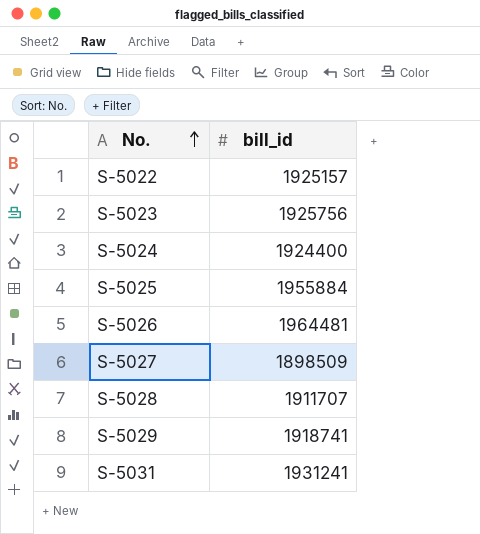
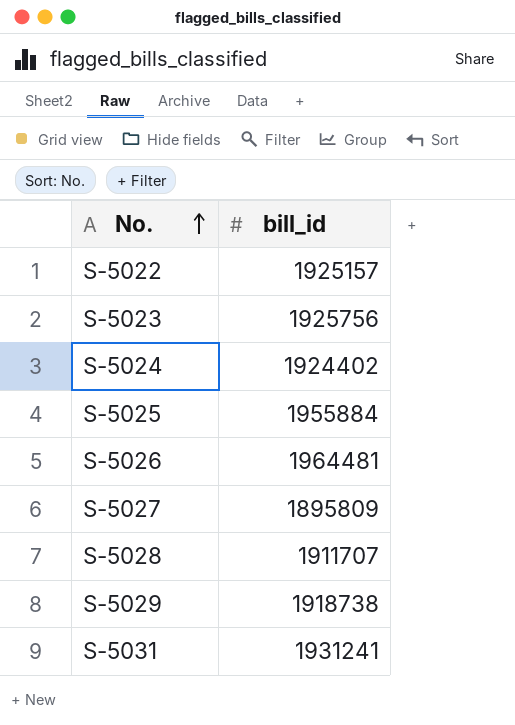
S-5024 | bill_id: 1924400 -> 1924402
S-5027 | bill_id: 1898509 -> 1895809
S-5029 | bill_id: 1918741 -> 1918738

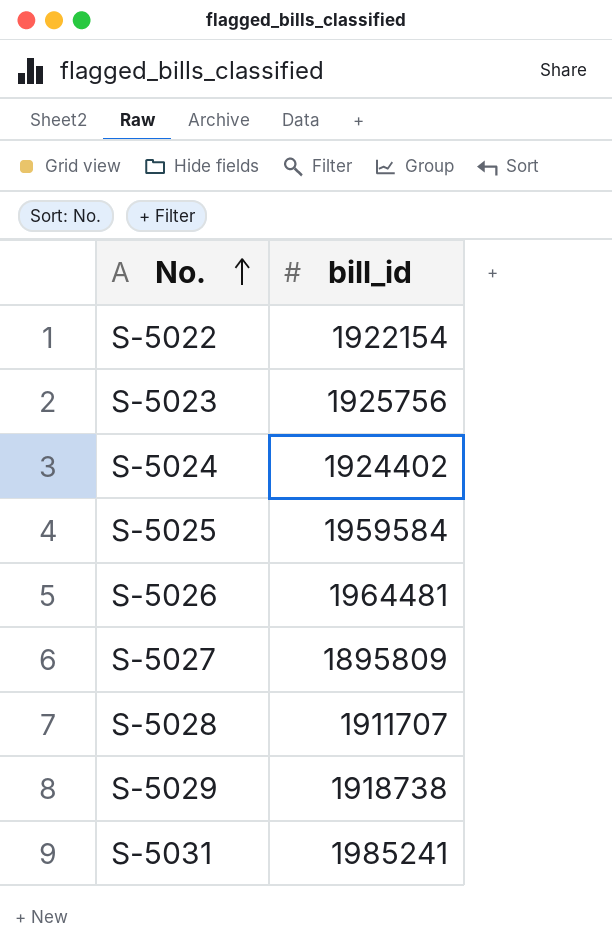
S-5022 | bill_id: 1925157 -> 1922154
S-5025 | bill_id: 1955884 -> 1959584
S-5031 | bill_id: 1931241 -> 1985241

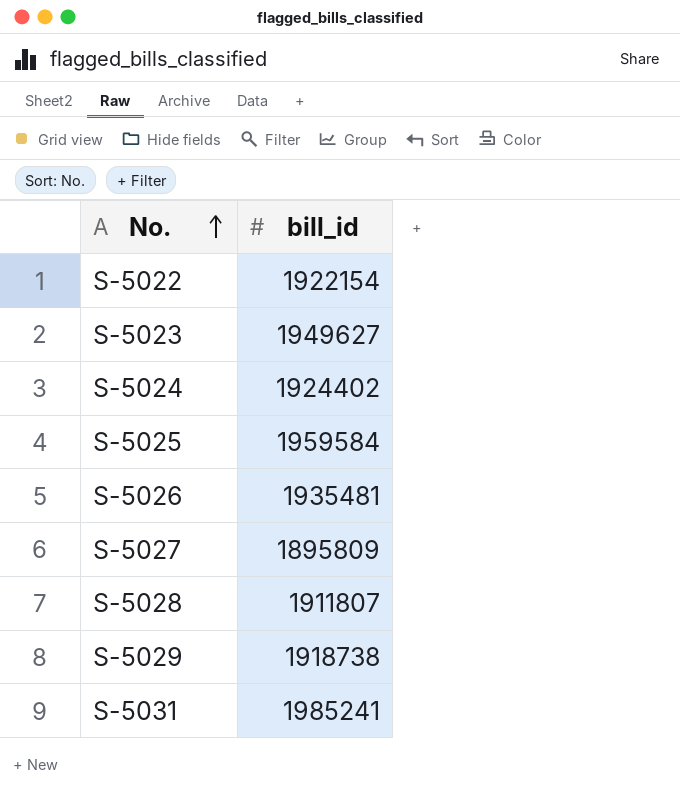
S-5023 | bill_id: 1925756 -> 1949627
S-5026 | bill_id: 1964481 -> 1935481
S-5028 | bill_id: 1911707 -> 1911807

